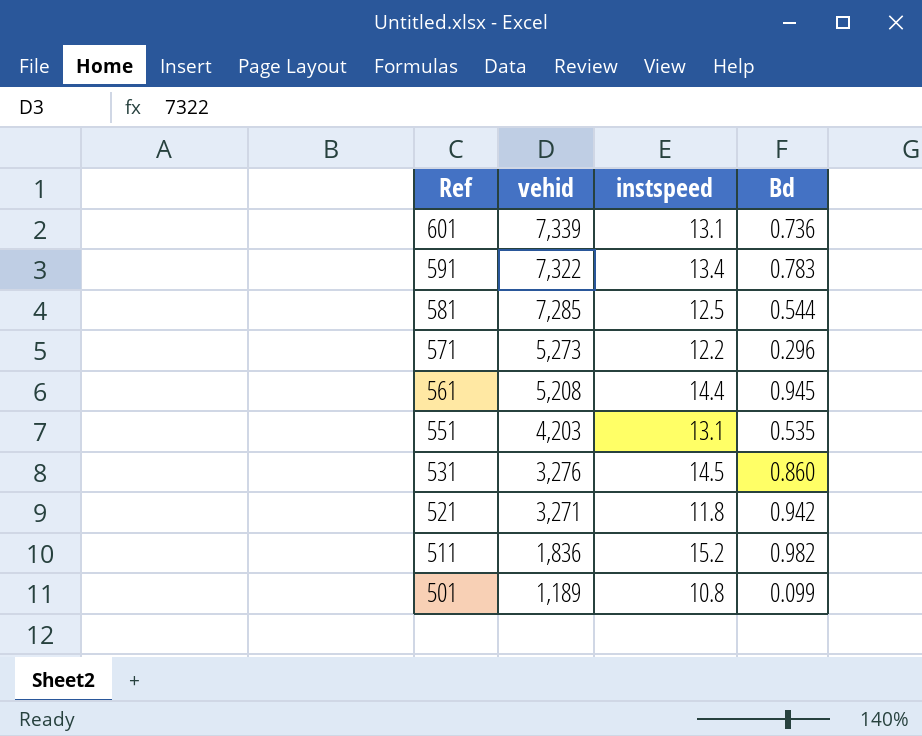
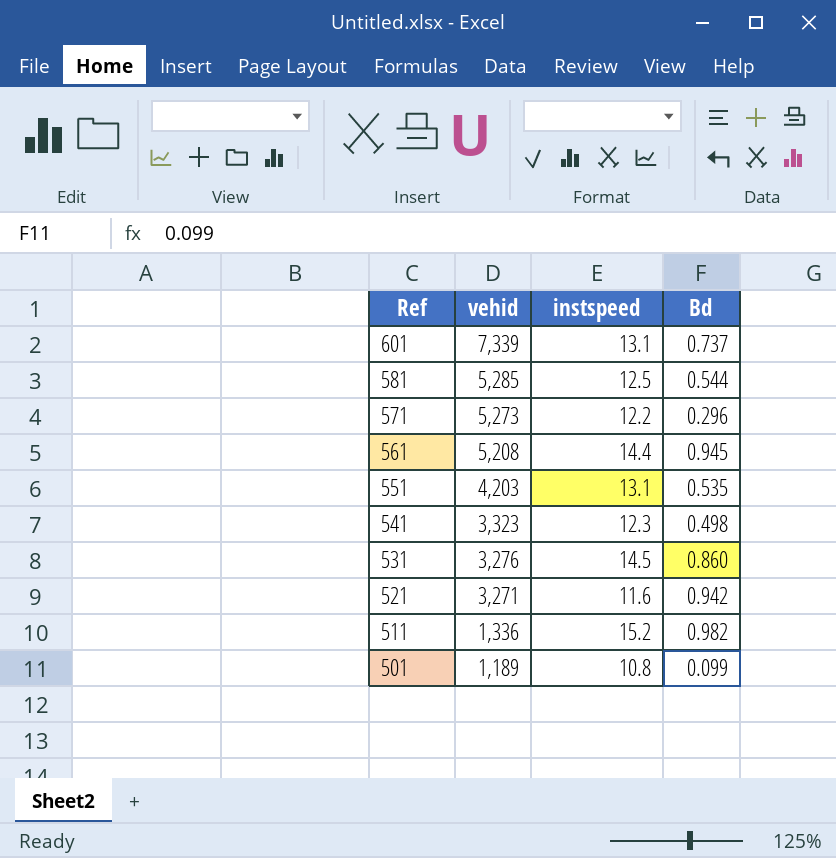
row 591: 7,322 | 13.4 | 0.783 -> none
601 | Bd: 0.736 -> 0.737
581 | vehid: 7,285 -> 5,285
row 541: none -> 3,323 | 12.3 | 0.498
521 | instspeed: 11.8 -> 11.6
511 | vehid: 1,836 -> 1,336

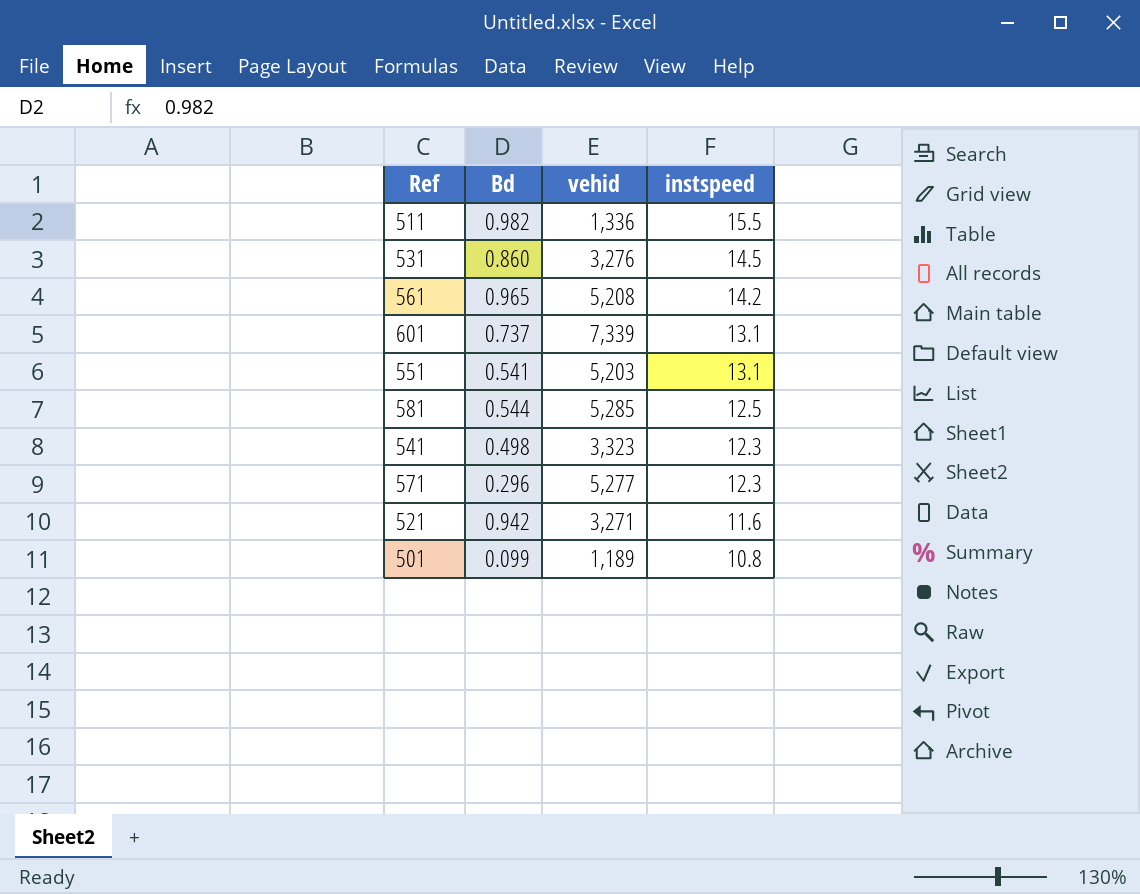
row order: Ref descending -> instspeed descending
column Bd | position: 4 -> 2
511 | instspeed: 15.2 -> 15.5
561 | Bd: 0.945 -> 0.965
561 | instspeed: 14.4 -> 14.2
551 | Bd: 0.535 -> 0.541
551 | vehid: 4,203 -> 5,203
571 | vehid: 5,273 -> 5,277
571 | instspeed: 12.2 -> 12.3

